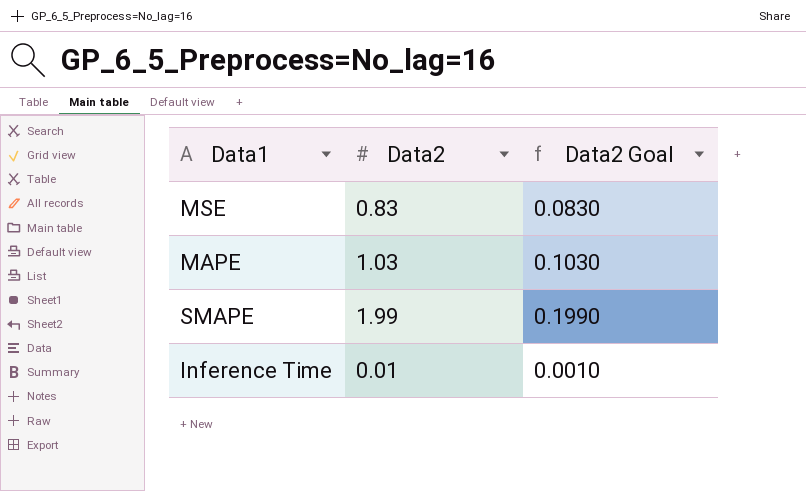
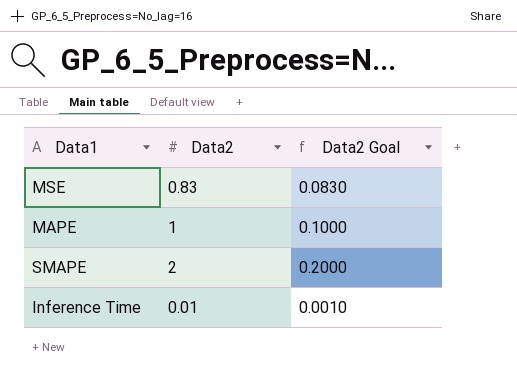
MAPE | Data2: 1.03 -> 1
MAPE | Data2 Goal: 0.1030 -> 0.1000
SMAPE | Data2: 1.99 -> 2
SMAPE | Data2 Goal: 0.1990 -> 0.2000

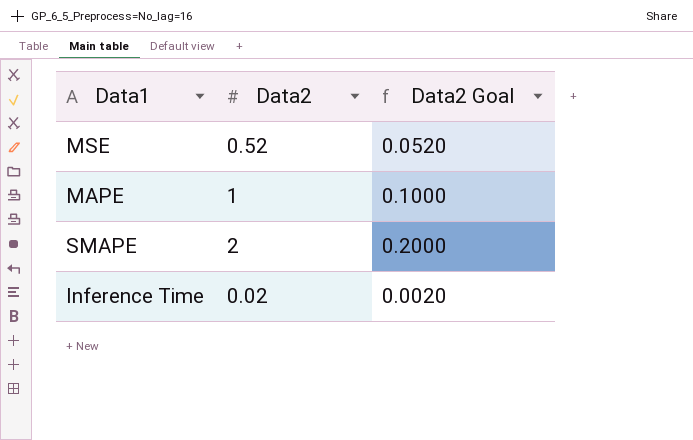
MSE | Data2: 0.83 -> 0.52
MSE | Data2 Goal: 0.0830 -> 0.0520
Inference Time | Data2: 0.01 -> 0.02
Inference Time | Data2 Goal: 0.0010 -> 0.0020

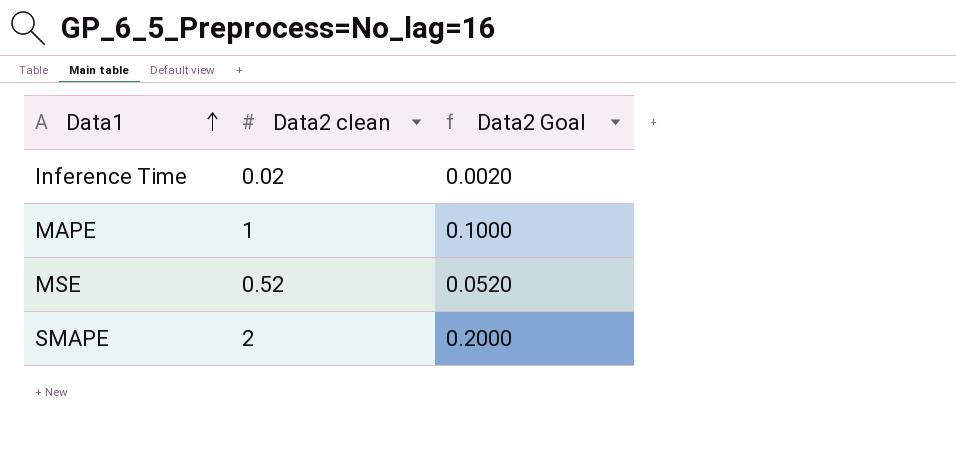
row order: none -> Data1 ascending
column name: Data2 -> Data2 clean

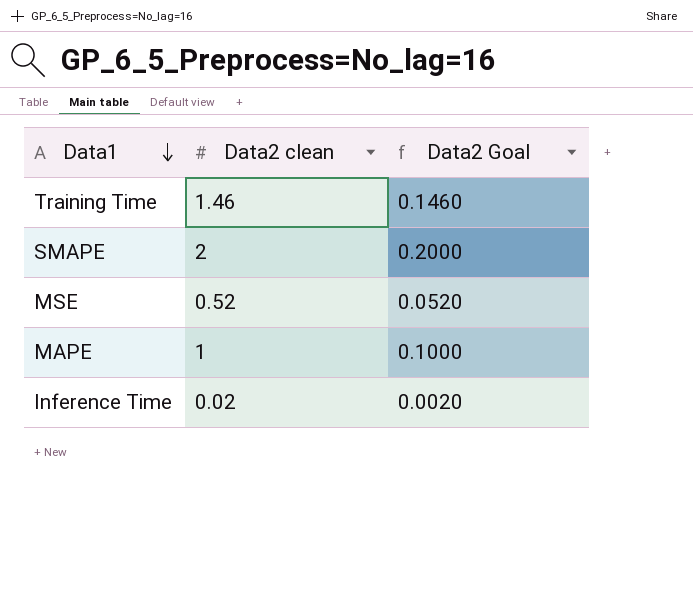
row order: Data1 ascending -> Data1 descending
row Training Time: none -> 1.46 | 0.1460

